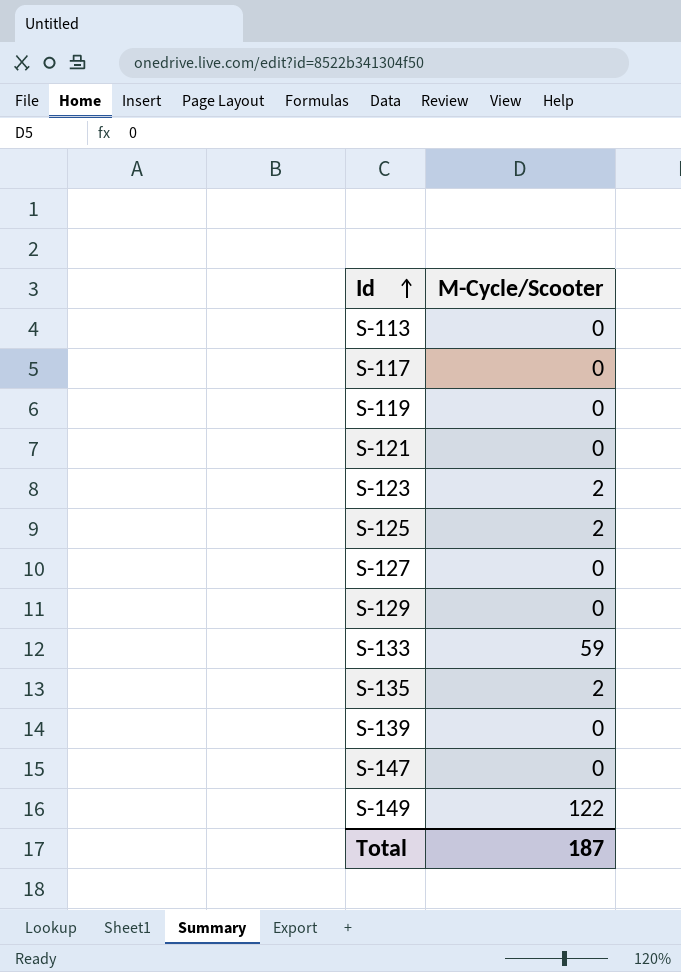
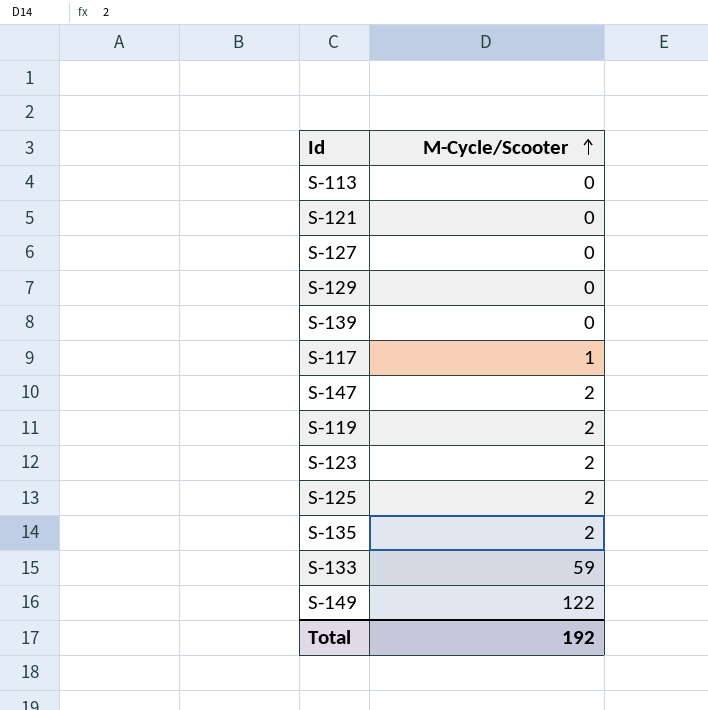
row order: Id ascending -> M-Cycle/Scooter ascending
S-117 | M-Cycle/Scooter: 0 -> 1
S-147 | M-Cycle/Scooter: 0 -> 2
S-119 | M-Cycle/Scooter: 0 -> 2
Total | M-Cycle/Scooter: 187 -> 192

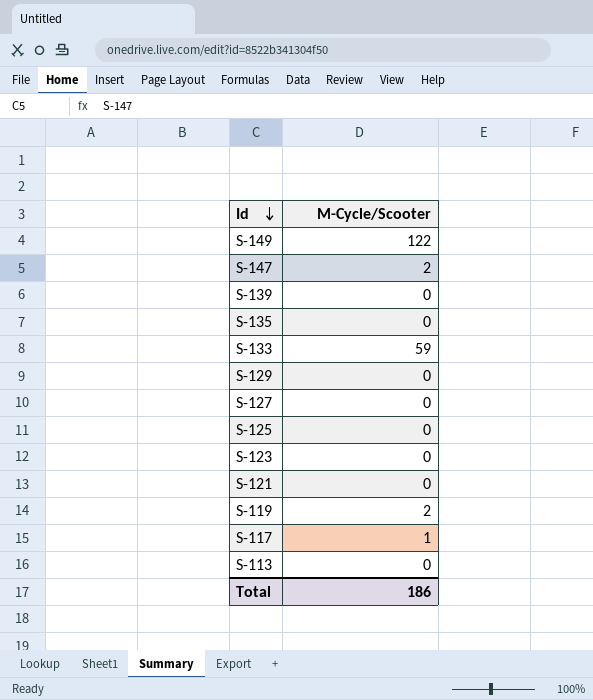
row order: M-Cycle/Scooter ascending -> Id descending
S-135 | M-Cycle/Scooter: 2 -> 0
S-125 | M-Cycle/Scooter: 2 -> 0
S-123 | M-Cycle/Scooter: 2 -> 0
Total | M-Cycle/Scooter: 192 -> 186

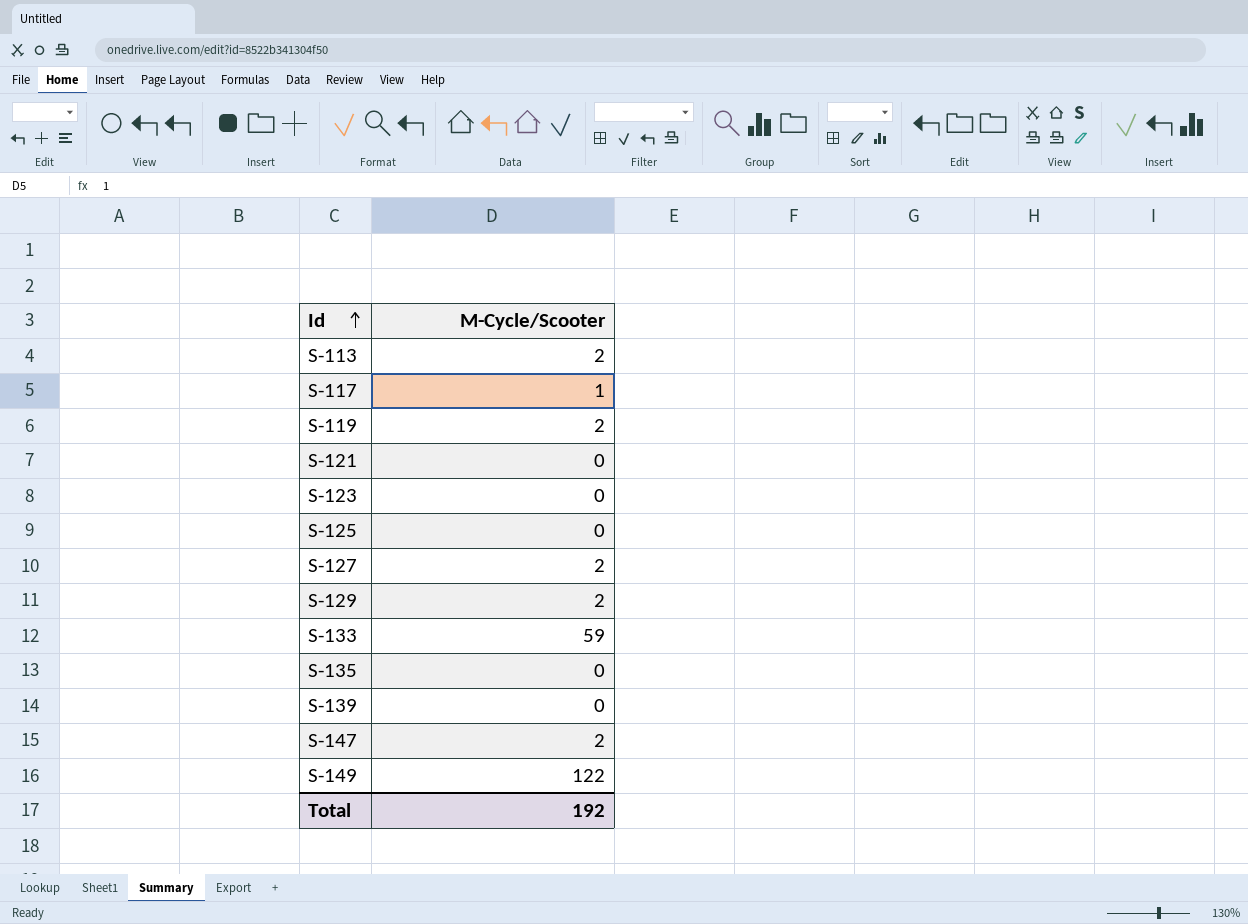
row order: Id descending -> Id ascending
S-113 | M-Cycle/Scooter: 0 -> 2
S-127 | M-Cycle/Scooter: 0 -> 2
S-129 | M-Cycle/Scooter: 0 -> 2
Total | M-Cycle/Scooter: 186 -> 192

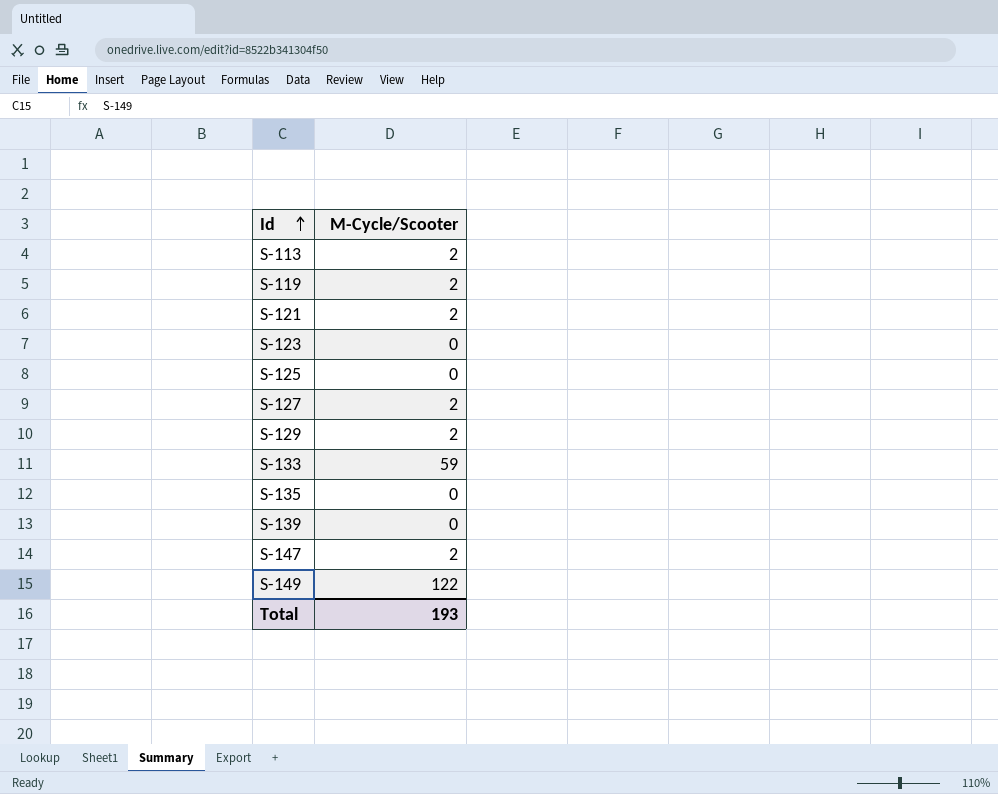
row S-117: 1 -> none
S-121 | M-Cycle/Scooter: 0 -> 2
Total | M-Cycle/Scooter: 192 -> 193

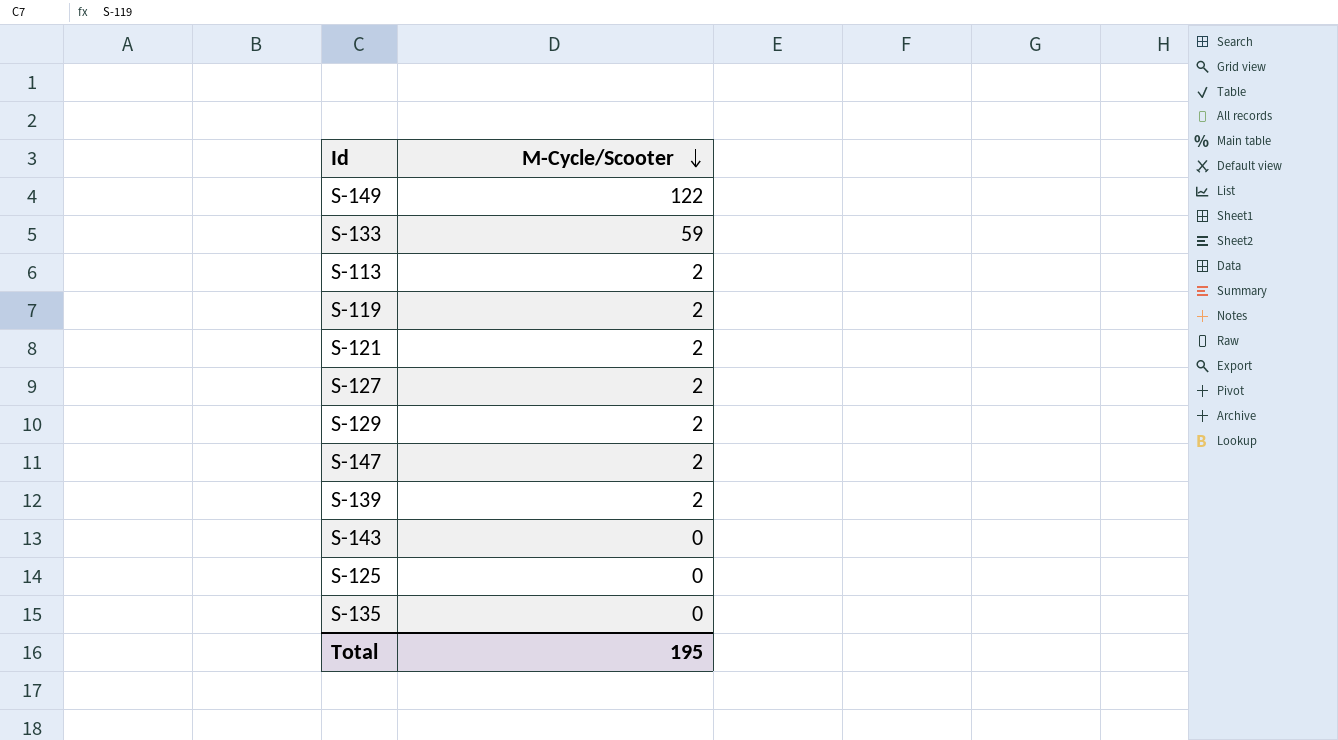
row order: Id ascending -> M-Cycle/Scooter descending
row S-123: 0 -> none
S-139 | M-Cycle/Scooter: 0 -> 2
row S-143: none -> 0
Total | M-Cycle/Scooter: 193 -> 195

